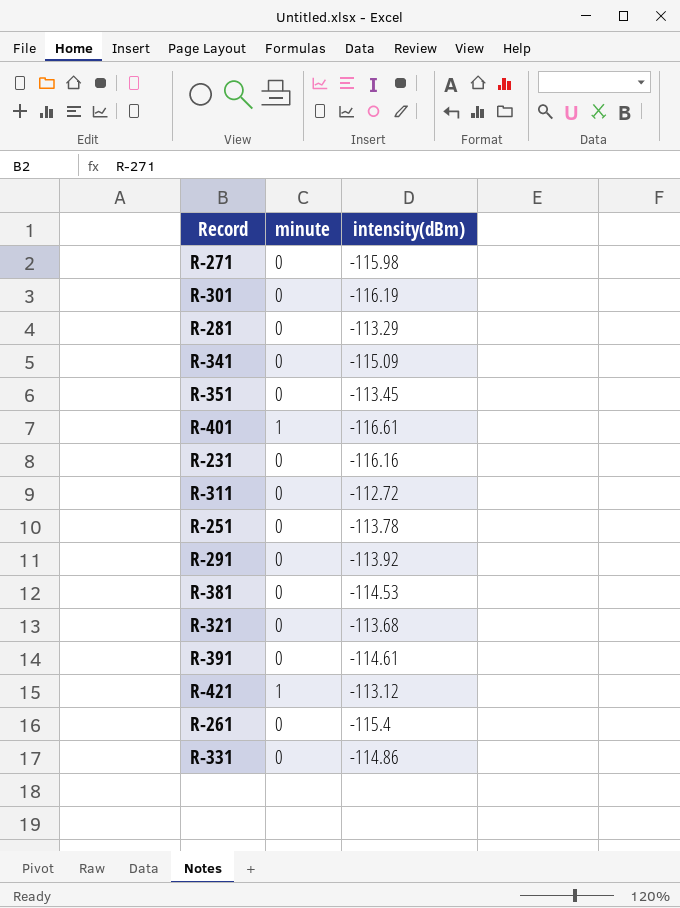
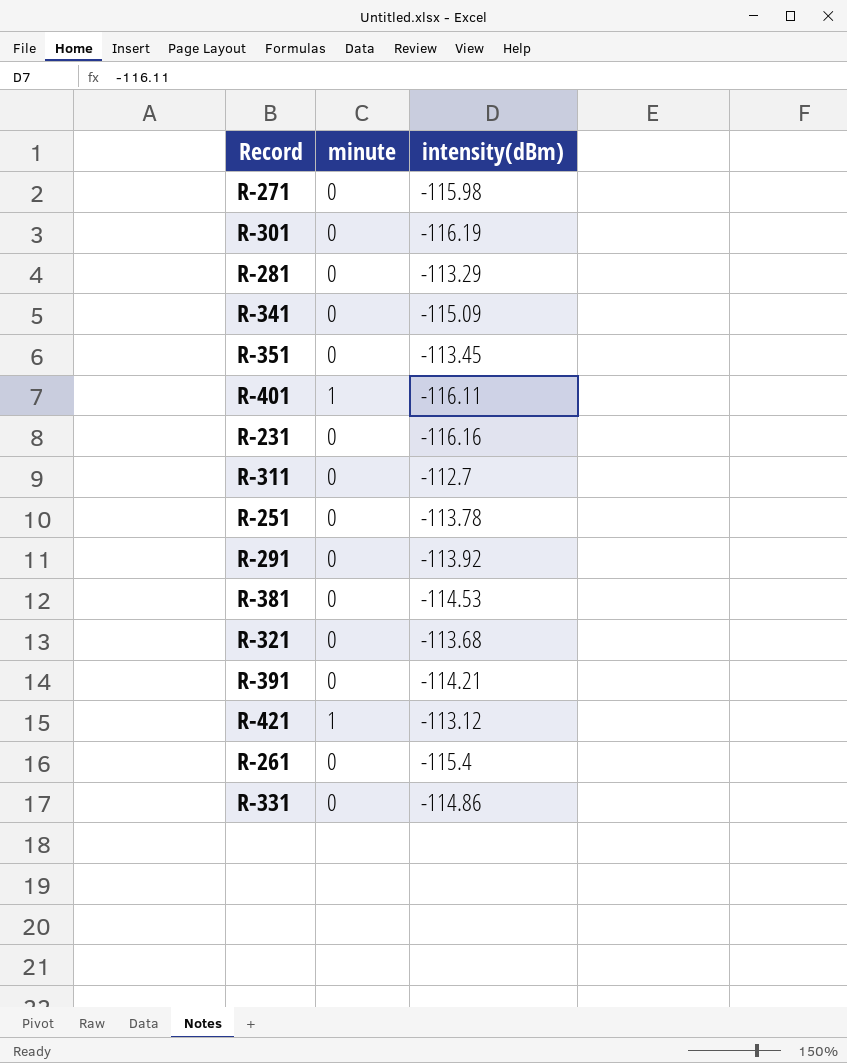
R-401 | intensity(dBm): -116.61 -> -116.11
R-311 | intensity(dBm): -112.72 -> -112.7
R-391 | intensity(dBm): -114.61 -> -114.21

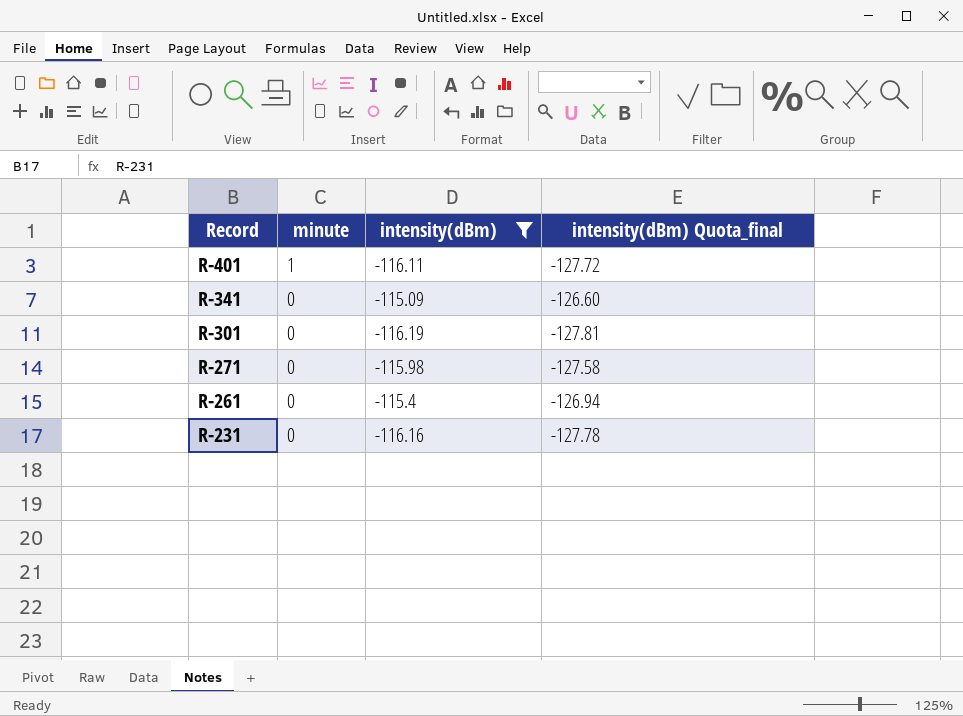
filter: none -> intensity(dBm) <= -115.09
row order: none -> Record descending
column intensity(dBm) Quota_final | formula: none -> [intensity(dBm)] * 1.1

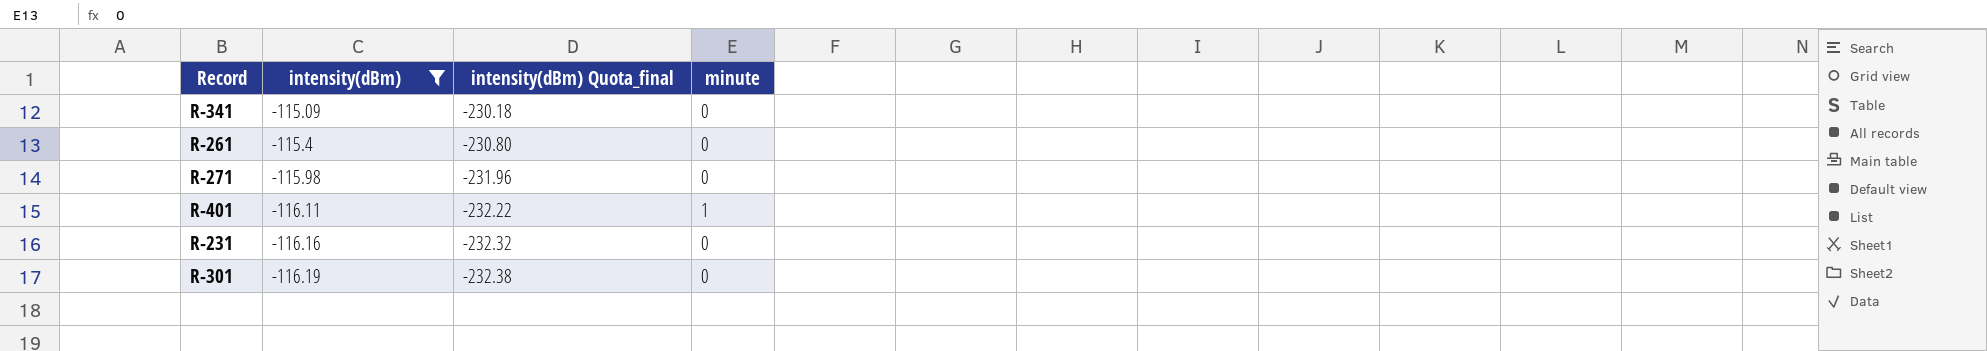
row order: Record descending -> intensity(dBm) descending
column intensity(dBm) Quota_final | formula: [intensity(dBm)] * 1.1 -> [intensity(dBm)] * 2
column minute | position: 2 -> 4

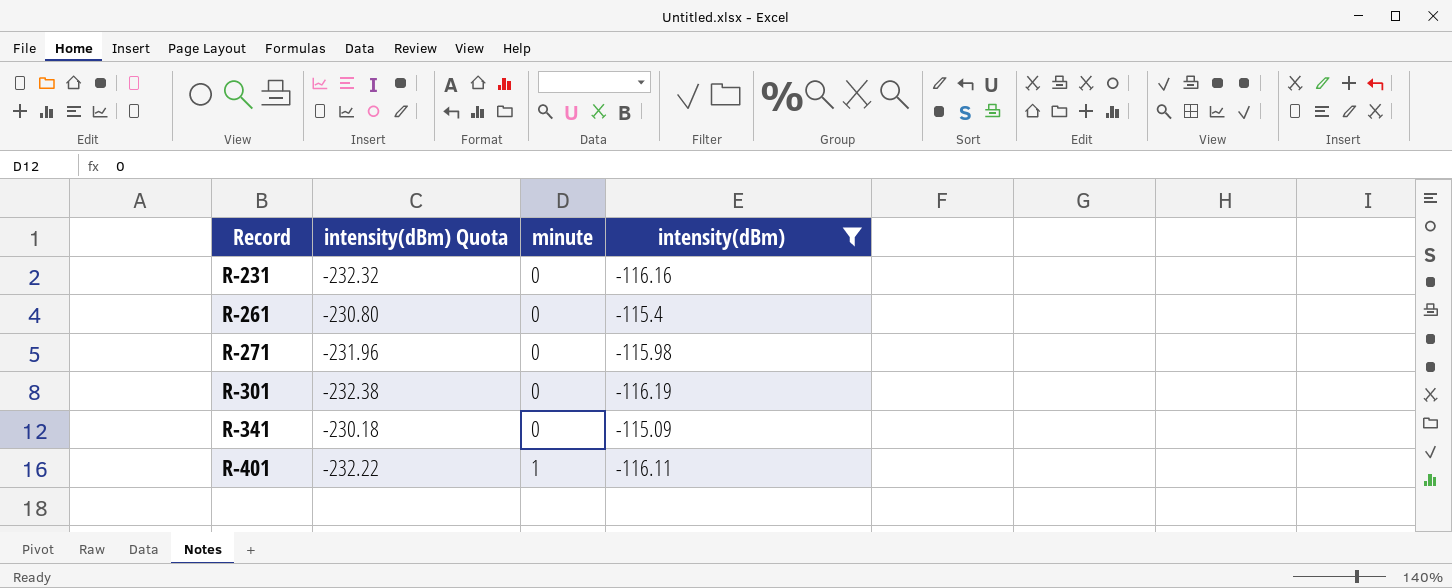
row order: intensity(dBm) descending -> Record ascending
column name: intensity(dBm) Quota_final -> intensity(dBm) Quota
column intensity(dBm) | position: 2 -> 4

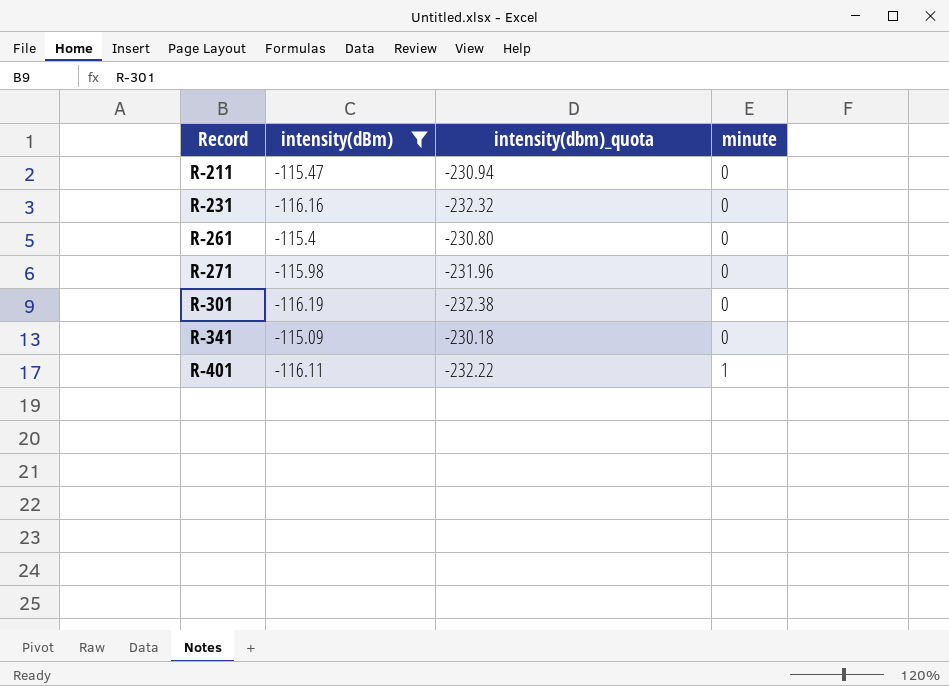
column intensity(dBm) | position: 4 -> 2
column name: intensity(dBm) Quota -> intensity(dbm)_quota
row R-211: none -> -115.47 | -230.94 | 0

